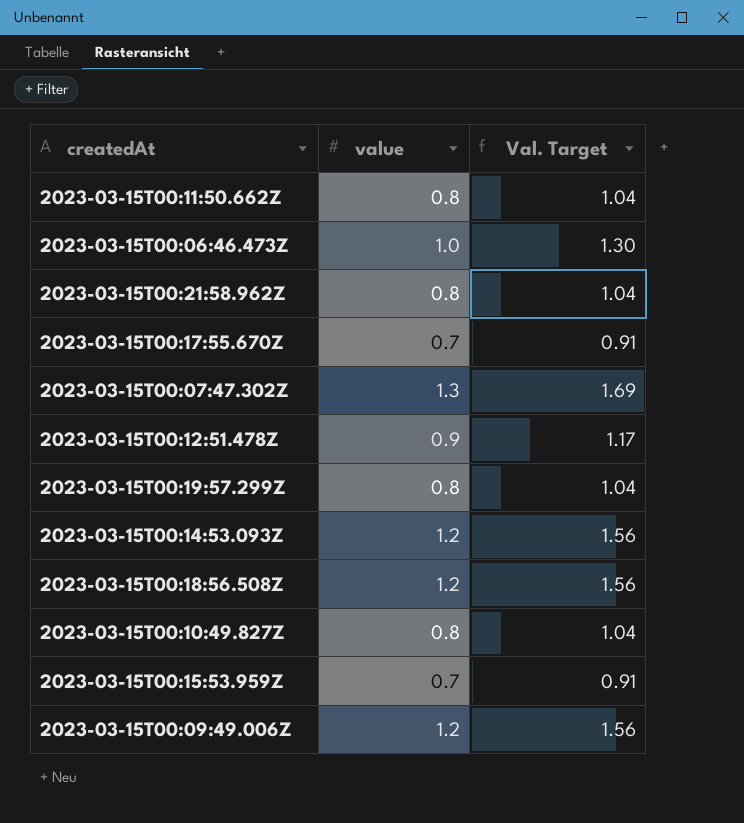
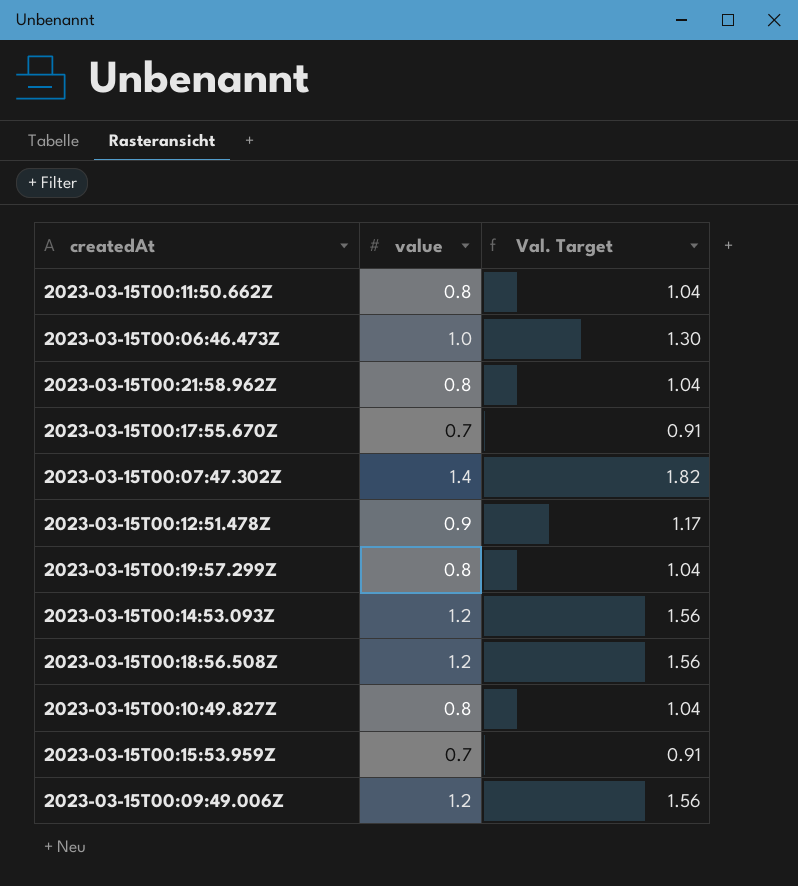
2023-03-15T00:07:47.302Z | value: 1.3 -> 1.4
2023-03-15T00:07:47.302Z | Val. Target: 1.69 -> 1.82

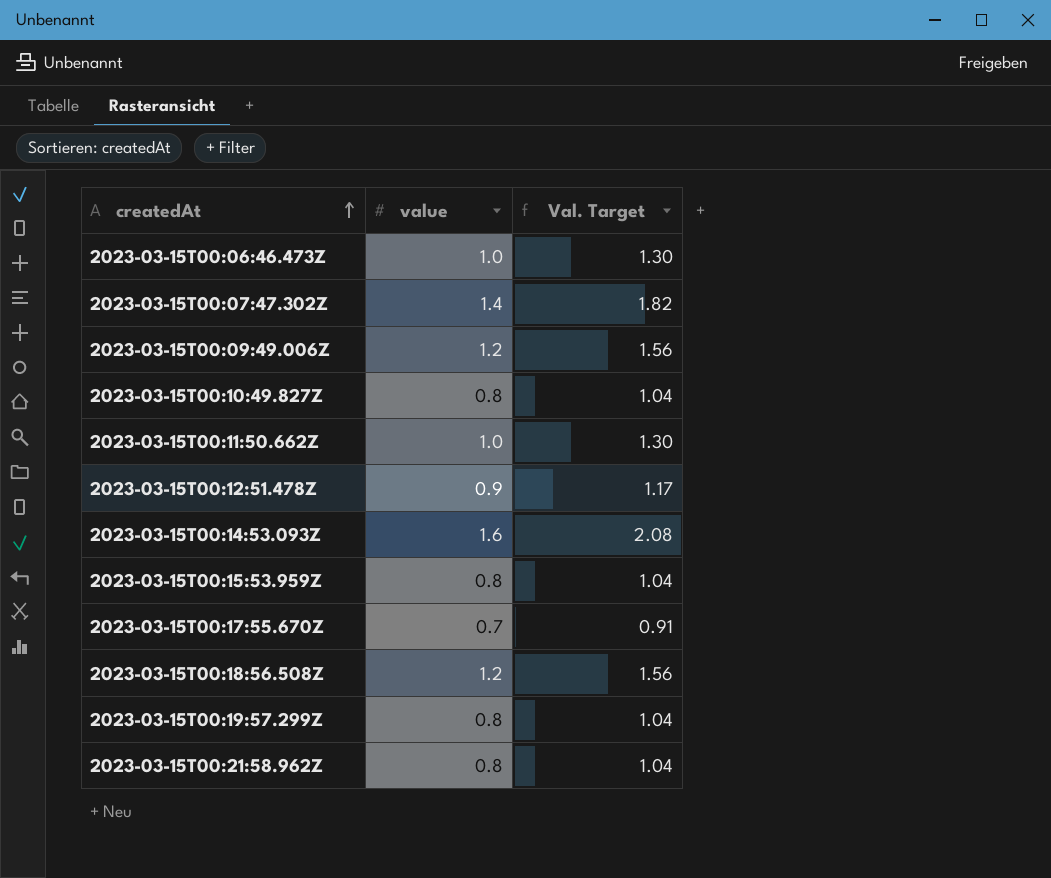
row order: none -> createdAt ascending
2023-03-15T00:11:50.662Z | value: 0.8 -> 1.0
2023-03-15T00:11:50.662Z | Val. Target: 1.04 -> 1.30
2023-03-15T00:14:53.093Z | value: 1.2 -> 1.6
2023-03-15T00:14:53.093Z | Val. Target: 1.56 -> 2.08
2023-03-15T00:15:53.959Z | value: 0.7 -> 0.8
2023-03-15T00:15:53.959Z | Val. Target: 0.91 -> 1.04

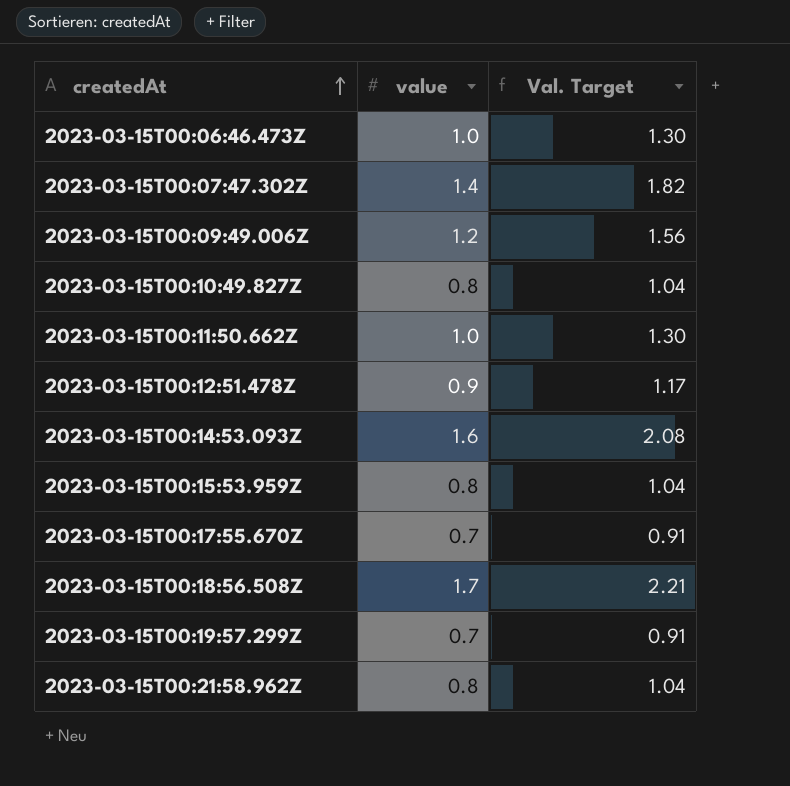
2023-03-15T00:18:56.508Z | value: 1.2 -> 1.7
2023-03-15T00:18:56.508Z | Val. Target: 1.56 -> 2.21
2023-03-15T00:19:57.299Z | value: 0.8 -> 0.7
2023-03-15T00:19:57.299Z | Val. Target: 1.04 -> 0.91

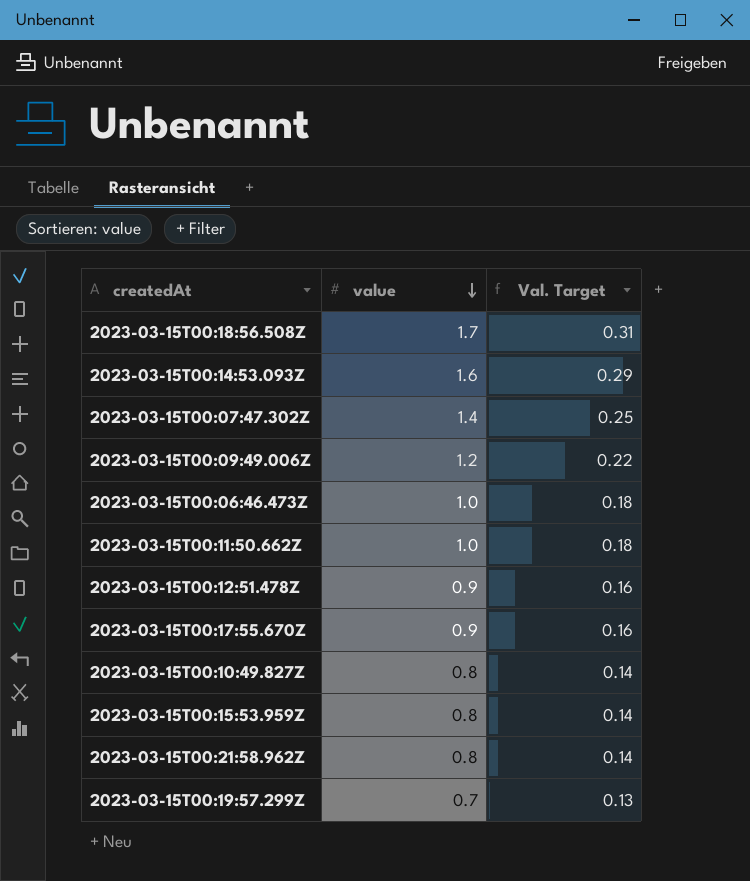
row order: createdAt ascending -> value descending
column Val. Target | formula: [value] * 1.3 -> [value] * 0.18
2023-03-15T00:17:55.670Z | value: 0.7 -> 0.9

